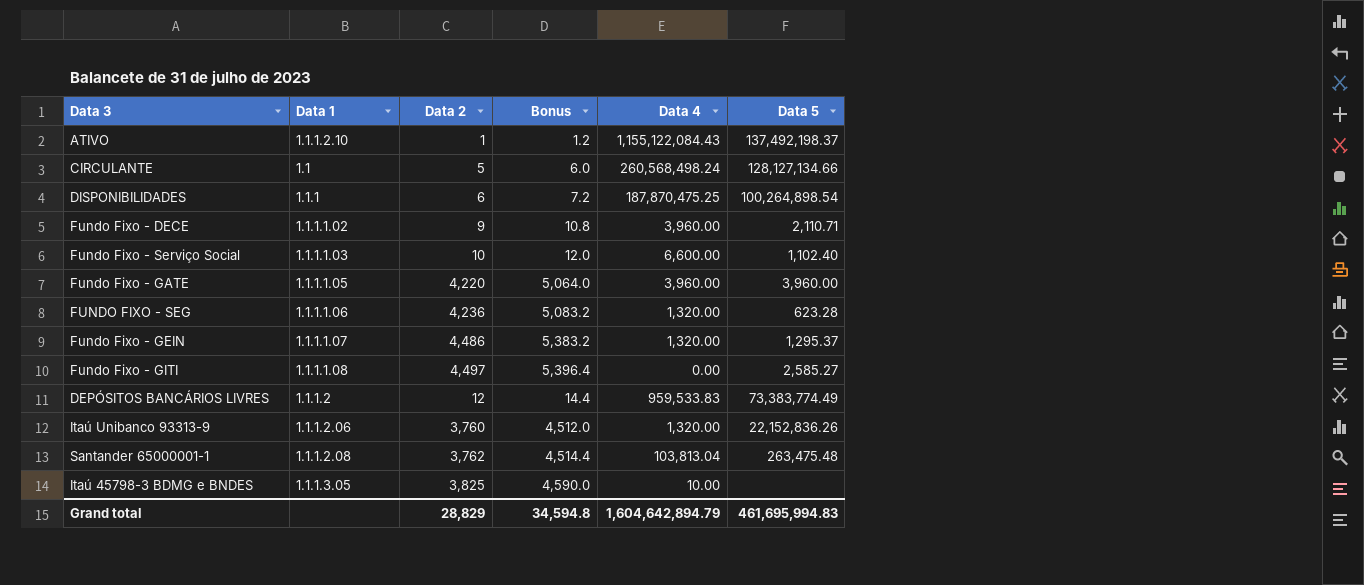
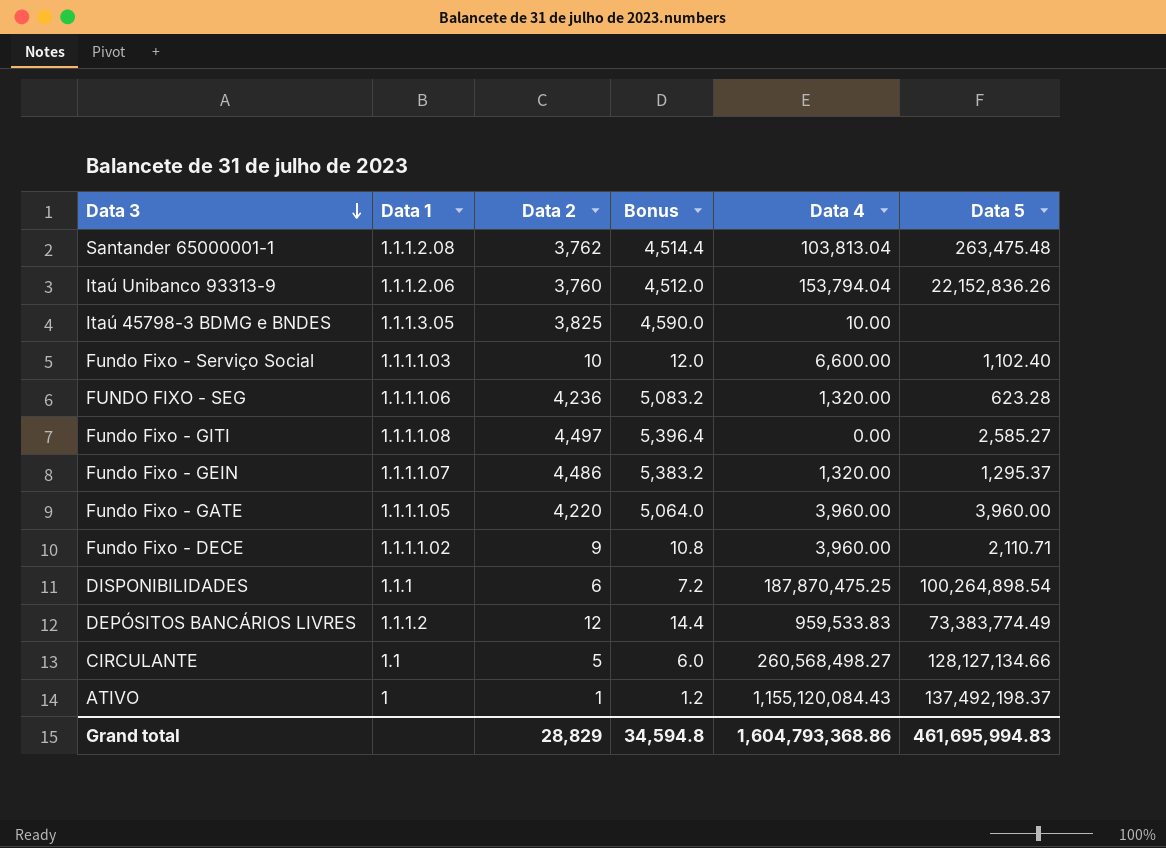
row order: none -> Data 3 descending
Itaú Unibanco 93313-9 | Data 4: 1,320.00 -> 153,794.04
CIRCULANTE | Data 4: 260,568,498.24 -> 260,568,498.27
ATIVO | Data 1: 1.1.1.2.10 -> 1
ATIVO | Data 4: 1,155,122,084.43 -> 1,155,120,084.43
Grand total | Data 4: 1,604,642,894.79 -> 1,604,793,368.86

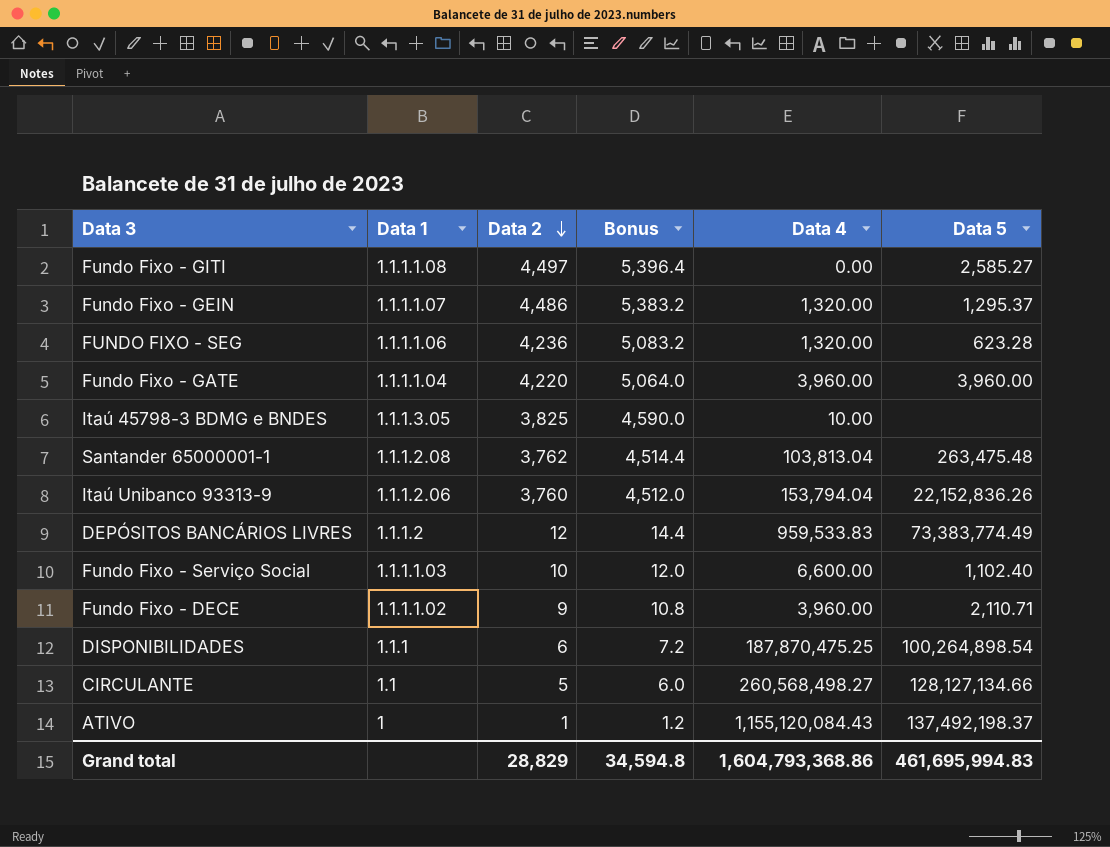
row order: Data 3 descending -> Data 2 descending
Fundo Fixo - GATE | Data 1: 1.1.1.1.05 -> 1.1.1.1.04

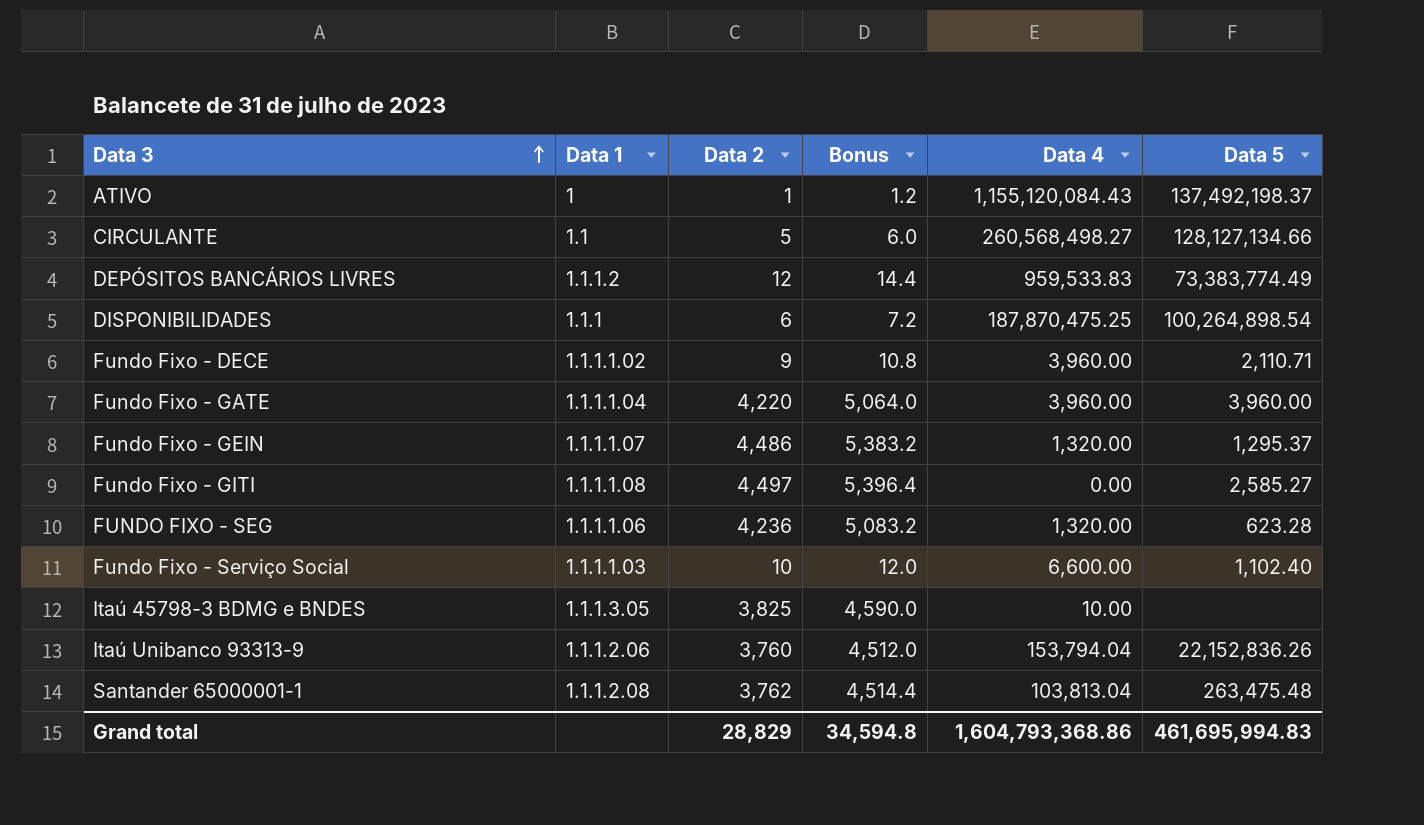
row order: Data 2 descending -> Data 3 ascending

